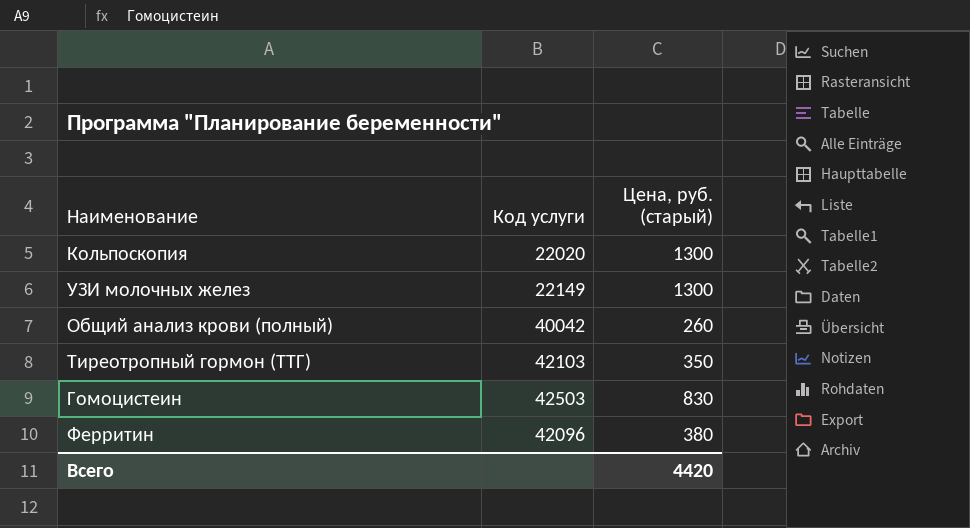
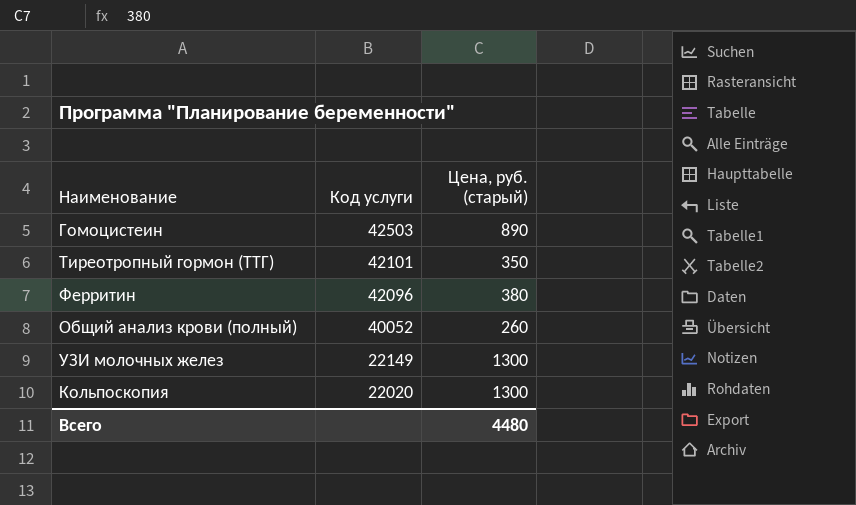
row order: none -> Код услуги descending
Гомоцистеин | Цена, руб. (старый): 830 -> 890
Тиреотропный гормон (ТТГ) | Код услуги: 42103 -> 42101
Общий анализ крови (полный) | Код услуги: 40042 -> 40052
Всего | Цена, руб. (старый): 4420 -> 4480

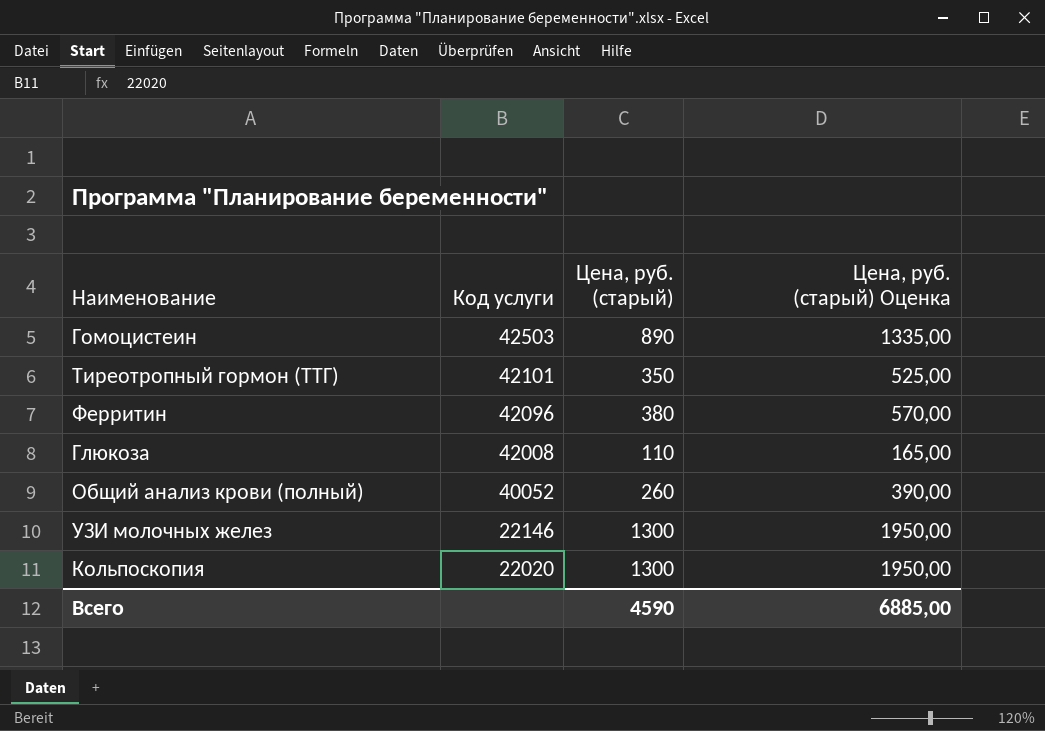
column Цена, руб. (старый) Оценка | formula: none -> [Цена, руб. (старый)] * 1,5
row Глюкоза: none -> 42008 | 110 | 165,00
УЗИ молочных желез | Код услуги: 22149 -> 22146
Всего | Цена, руб. (старый): 4480 -> 4590

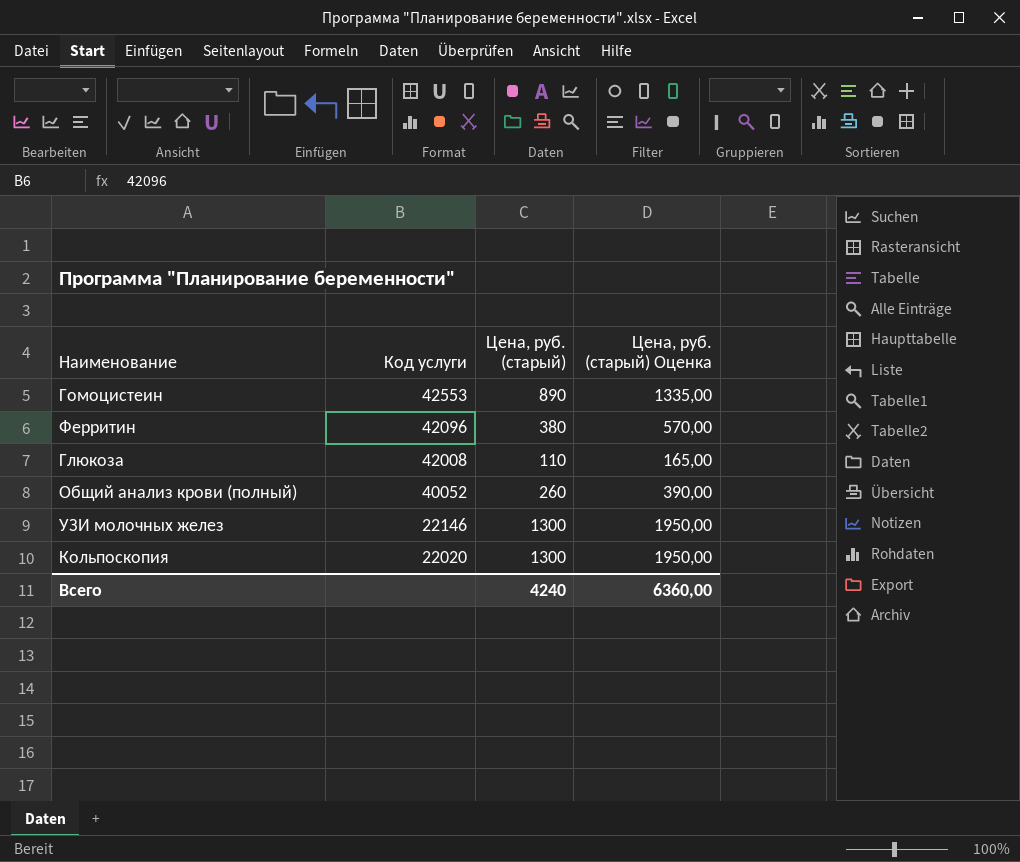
row Тиреотропный гормон (ТТГ): 42101 | 350 | 525,00 -> none
Гомоцистеин | Код услуги: 42503 -> 42553
Всего | Цена, руб. (старый): 4590 -> 4240
Всего | Цена, руб. (старый) Оценка: 6885,00 -> 6360,00

